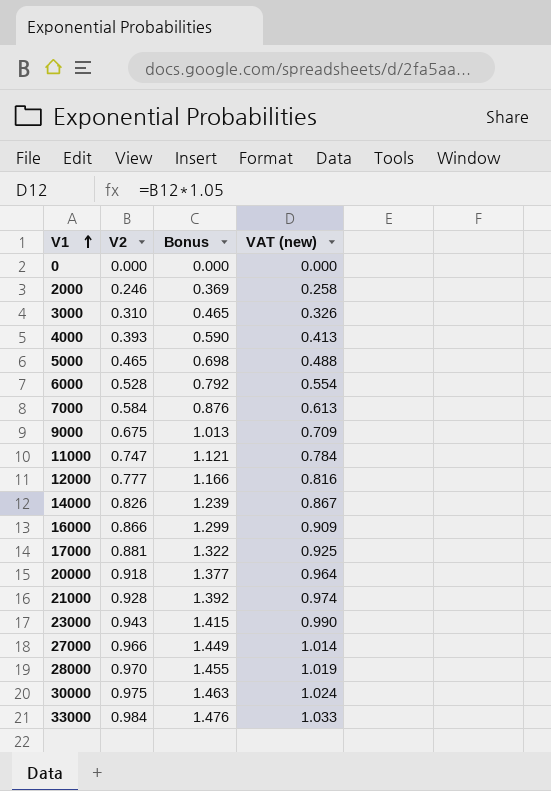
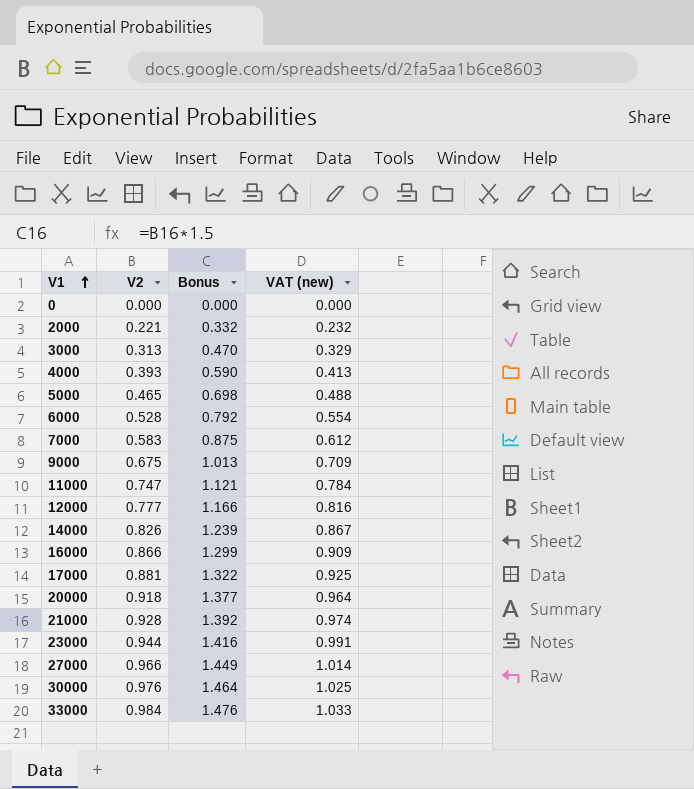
row 28000: 0.970 | 1.455 | 1.019 -> none
2000 | V2: 0.246 -> 0.221
2000 | Bonus: 0.369 -> 0.332
2000 | VAT (new): 0.258 -> 0.232
3000 | V2: 0.310 -> 0.313
3000 | Bonus: 0.465 -> 0.470
3000 | VAT (new): 0.326 -> 0.329
7000 | V2: 0.584 -> 0.583
7000 | Bonus: 0.876 -> 0.875
7000 | VAT (new): 0.613 -> 0.612
23000 | V2: 0.943 -> 0.944
23000 | Bonus: 1.415 -> 1.416
23000 | VAT (new): 0.990 -> 0.991
30000 | V2: 0.975 -> 0.976
30000 | Bonus: 1.463 -> 1.464
30000 | VAT (new): 1.024 -> 1.025

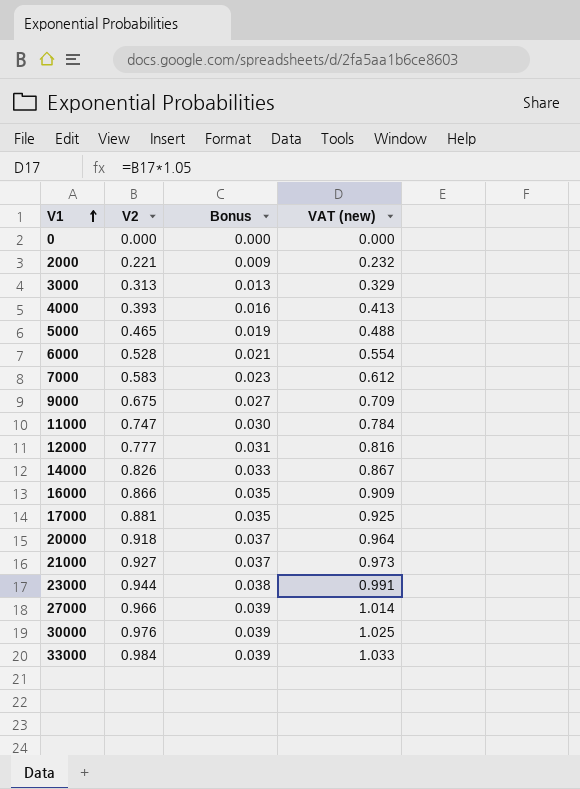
column Bonus | formula: [V2] * 1.5 -> [V2] * 0.04
21000 | V2: 0.928 -> 0.927
21000 | VAT (new): 0.974 -> 0.973

